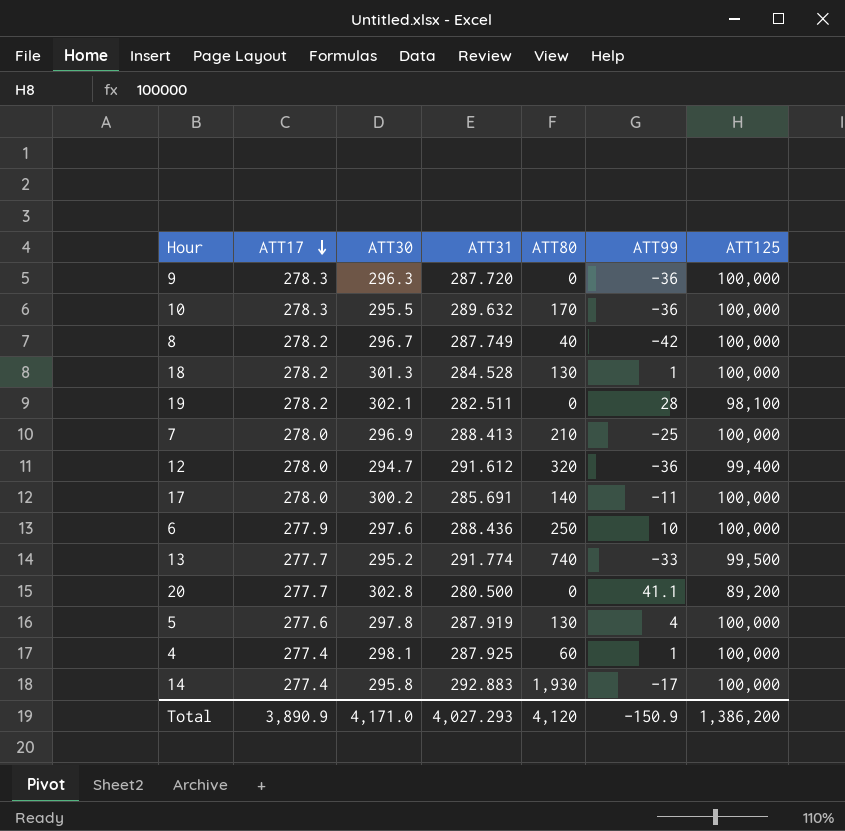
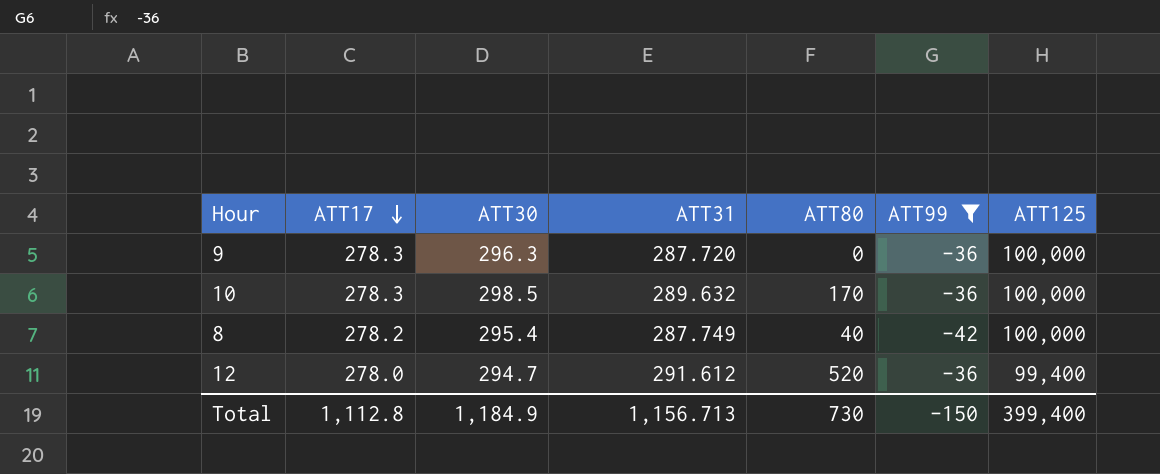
filter: none -> ATT99 <= -36
10 | ATT30: 295.5 -> 298.5
8 | ATT30: 296.7 -> 295.4
12 | ATT80: 320 -> 520
Total | ATT17: 3,890.9 -> 1,112.8
Total | ATT30: 4,171.0 -> 1,184.9
Total | ATT31: 4,027.293 -> 1,156.713
Total | ATT80: 4,120 -> 730
Total | ATT99: -150.9 -> -150
Total | ATT125: 1,386,200 -> 399,400

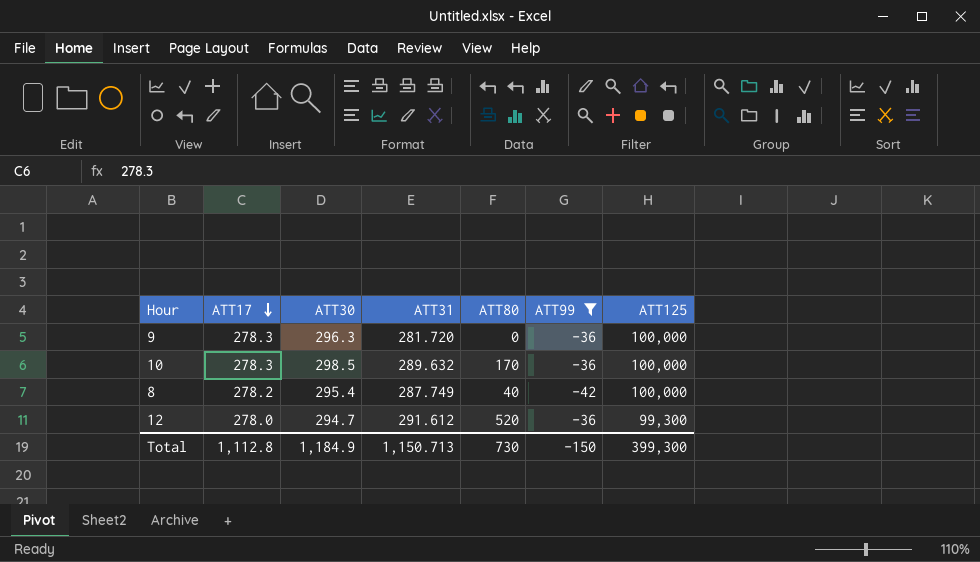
9 | ATT31: 287.720 -> 281.720
12 | ATT125: 99,400 -> 99,300
Total | ATT31: 1,156.713 -> 1,150.713
Total | ATT125: 399,400 -> 399,300

